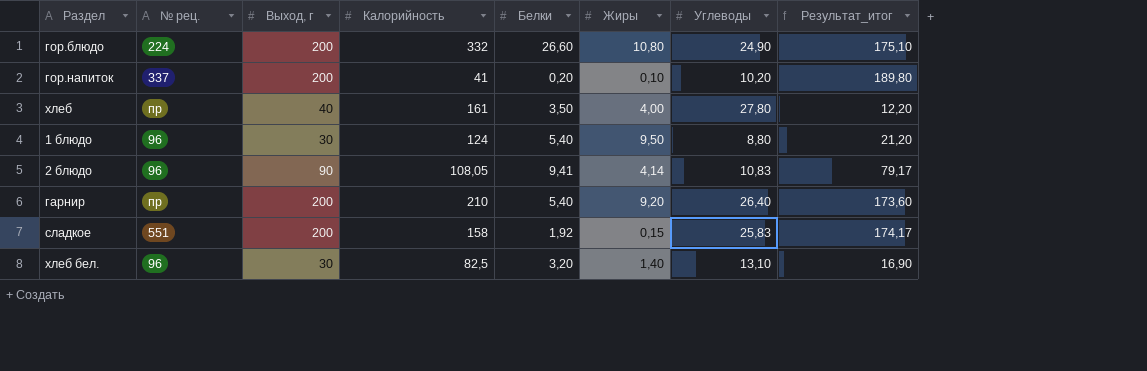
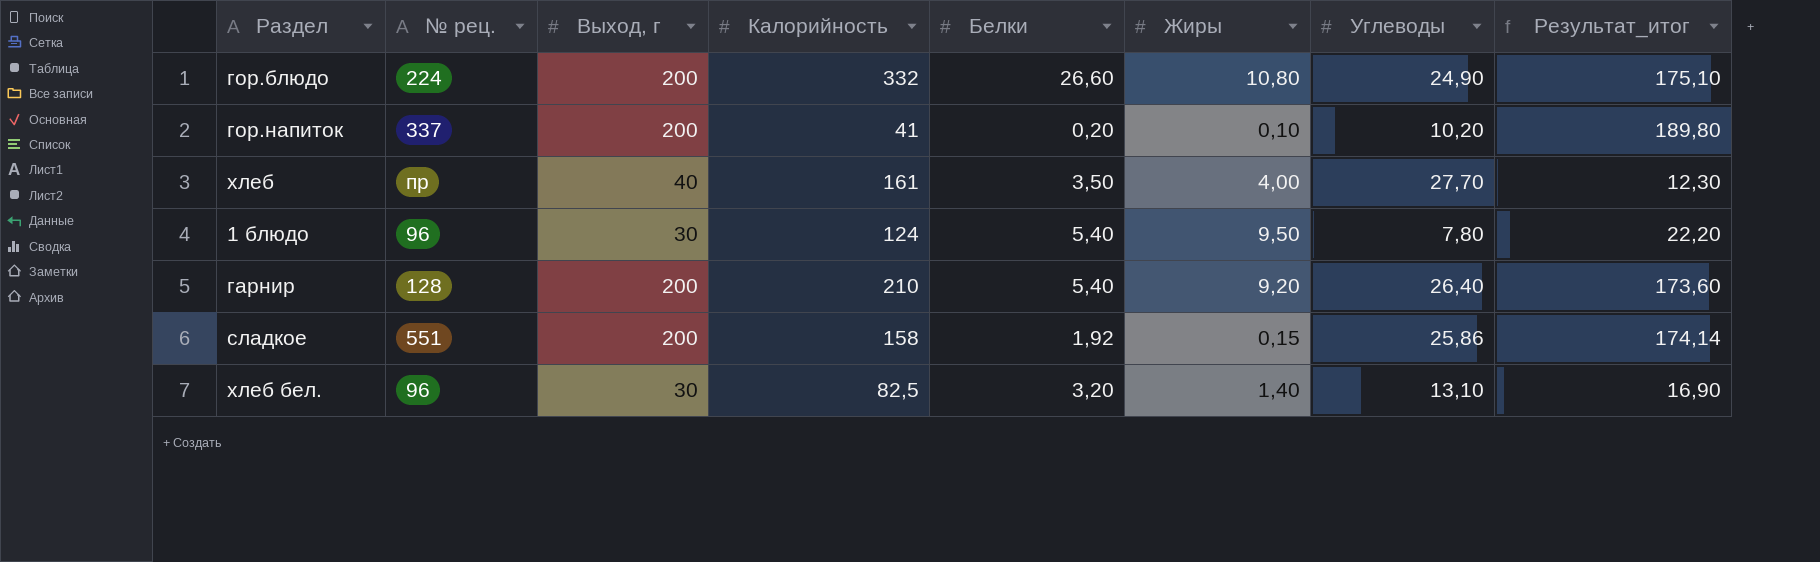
row 2 блюдо: 96 | 90 | 108,05 | 9,41 | 4,14 | 10,83 | 79,17 -> none
хлеб | Углеводы: 27,80 -> 27,70
хлеб | Результат_итог: 12,20 -> 12,30
1 блюдо | Углеводы: 8,80 -> 7,80
1 блюдо | Результат_итог: 21,20 -> 22,20
гарнир | № рец.: пр -> 128
сладкое | Углеводы: 25,83 -> 25,86
сладкое | Результат_итог: 174,17 -> 174,14

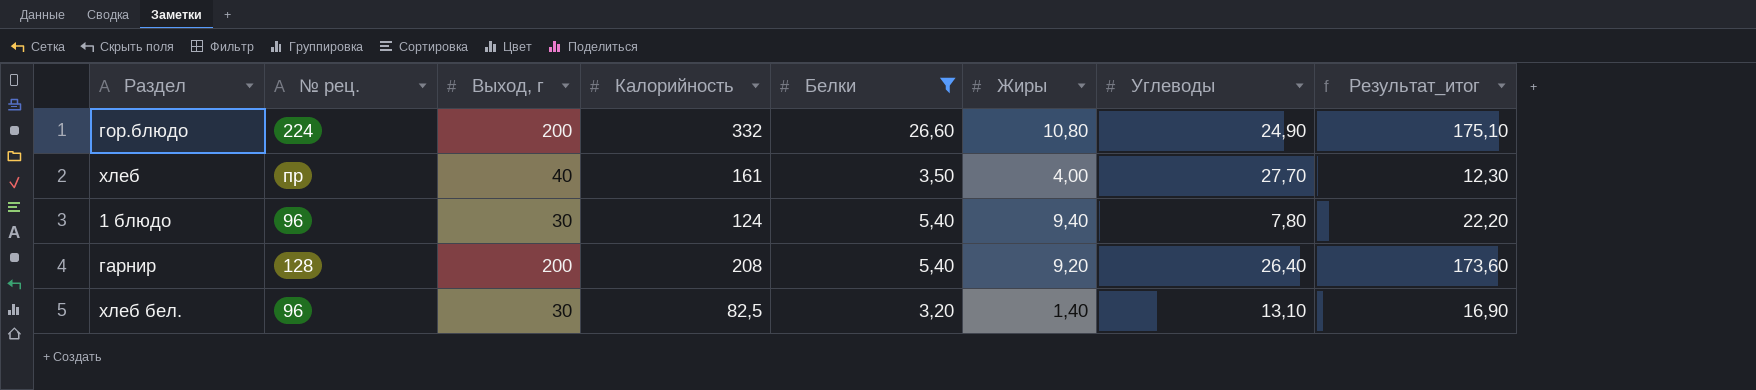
filter: none -> Белки >= 3,20
1 блюдо | Жиры: 9,50 -> 9,40
гарнир | Калорийность: 210 -> 208

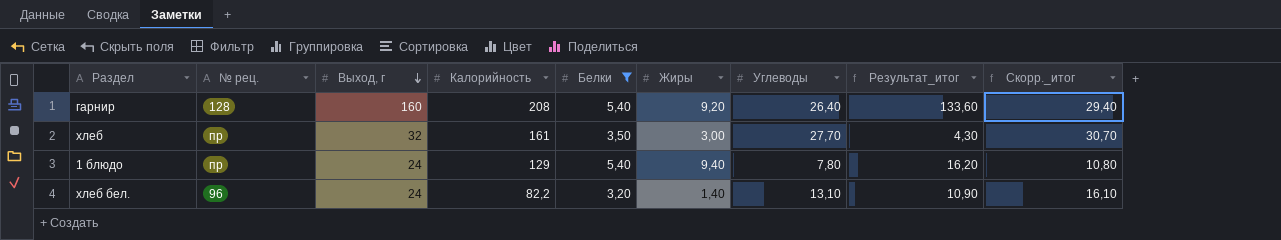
row order: none -> Выход, г descending
column Скорр._итог | formula: none -> [Углеводы] + 3
row гор.блюдо: 224 | 200 | 332 | 26,60 | 10,80 | 24,90 | 175,10 -> none
гарнир | Выход, г: 200 -> 160
гарнир | Результат_итог: 173,60 -> 133,60
хлеб | Выход, г: 40 -> 32
хлеб | Жиры: 4,00 -> 3,00
хлеб | Результат_итог: 12,30 -> 4,30
1 блюдо | № рец.: 96 -> пр
1 блюдо | Выход, г: 30 -> 24
1 блюдо | Калорийность: 124 -> 129
1 блюдо | Результат_итог: 22,20 -> 16,20
хлеб бел. | Выход, г: 30 -> 24
хлеб бел. | Калорийность: 82,5 -> 82,2
хлеб бел. | Результат_итог: 16,90 -> 10,90

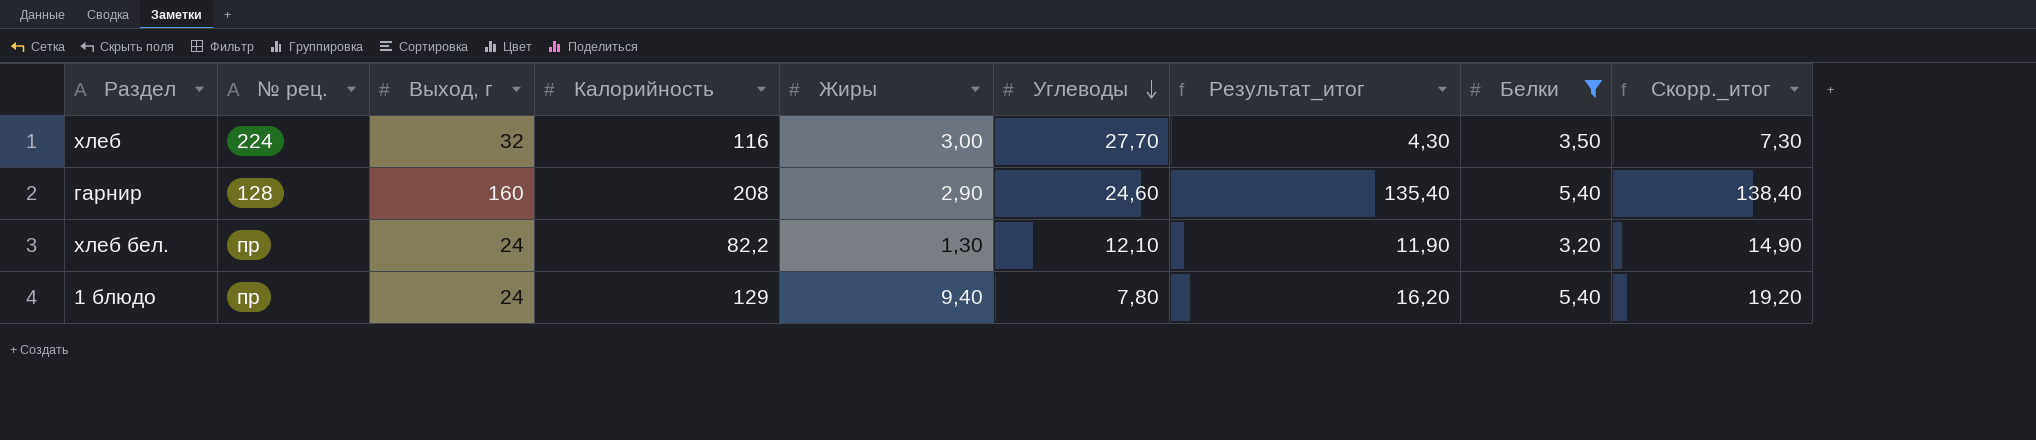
row order: Выход, г descending -> Углеводы descending
column Белки | position: 5 -> 8
column Скорр._итог | formula: [Углеводы] + 3 -> [Результат_итог] + 3
хлеб | № рец.: пр -> 224
хлеб | Калорийность: 161 -> 116
гарнир | Жиры: 9,20 -> 2,90
гарнир | Углеводы: 26,40 -> 24,60
гарнир | Результат_итог: 133,60 -> 135,40
хлеб бел. | № рец.: 96 -> пр
хлеб бел. | Жиры: 1,40 -> 1,30
хлеб бел. | Углеводы: 13,10 -> 12,10
хлеб бел. | Результат_итог: 10,90 -> 11,90

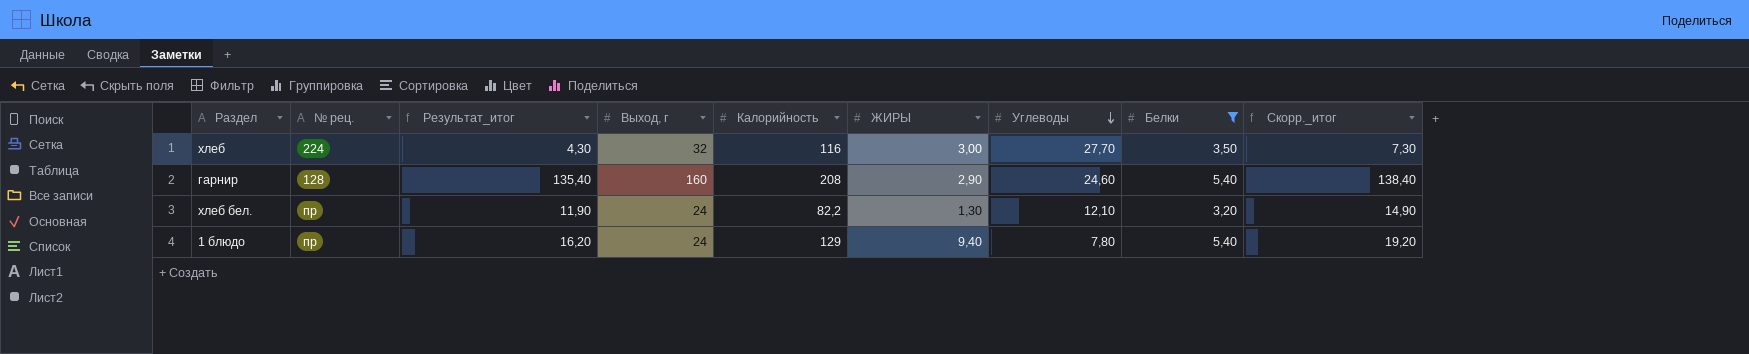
column Результат_итог | position: 7 -> 3
column name: Жиры -> ЖИРЫ

